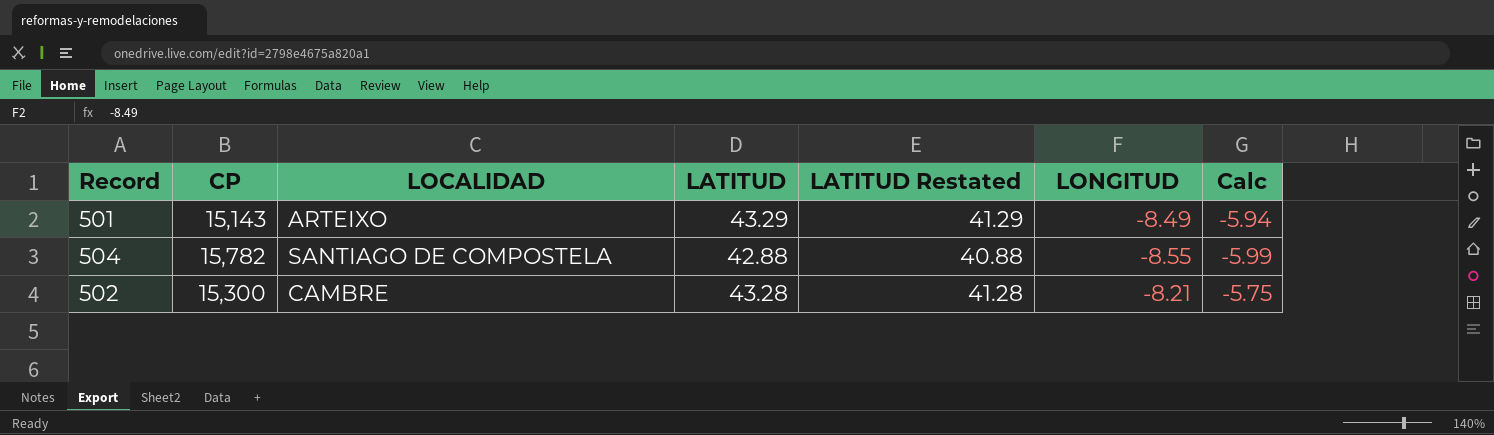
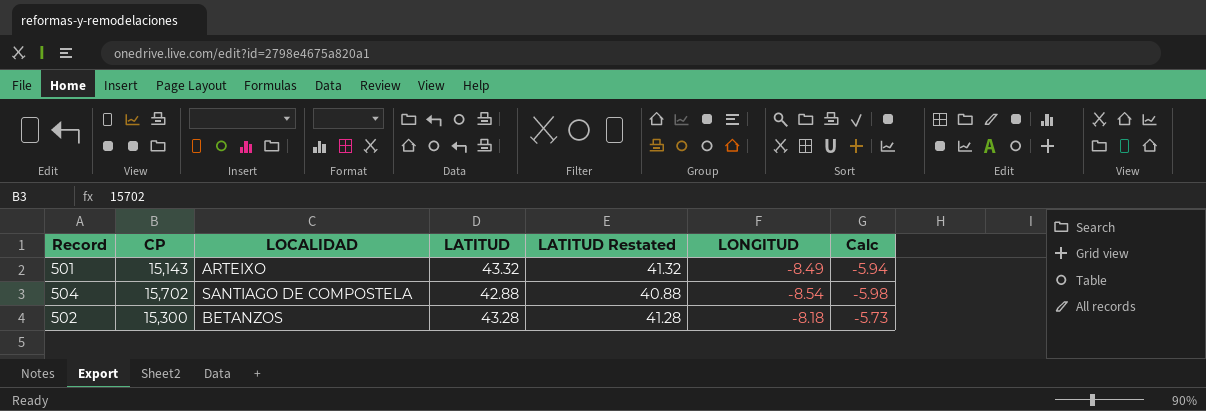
501 | LATITUD: 43.29 -> 43.32
501 | LATITUD Restated: 41.29 -> 41.32
504 | CP: 15,782 -> 15,702
504 | LONGITUD: -8.55 -> -8.54
504 | Calc: -5.99 -> -5.98
502 | LOCALIDAD: CAMBRE -> BETANZOS
502 | LONGITUD: -8.21 -> -8.18
502 | Calc: -5.75 -> -5.73

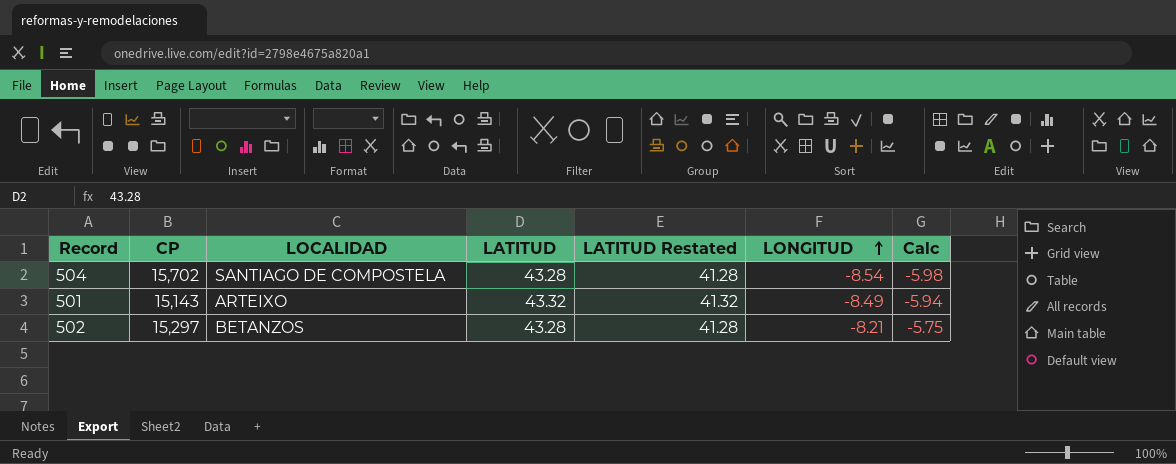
row order: none -> LONGITUD ascending
504 | LATITUD: 42.88 -> 43.28
504 | LATITUD Restated: 40.88 -> 41.28
502 | CP: 15,300 -> 15,297
502 | LONGITUD: -8.18 -> -8.21
502 | Calc: -5.73 -> -5.75

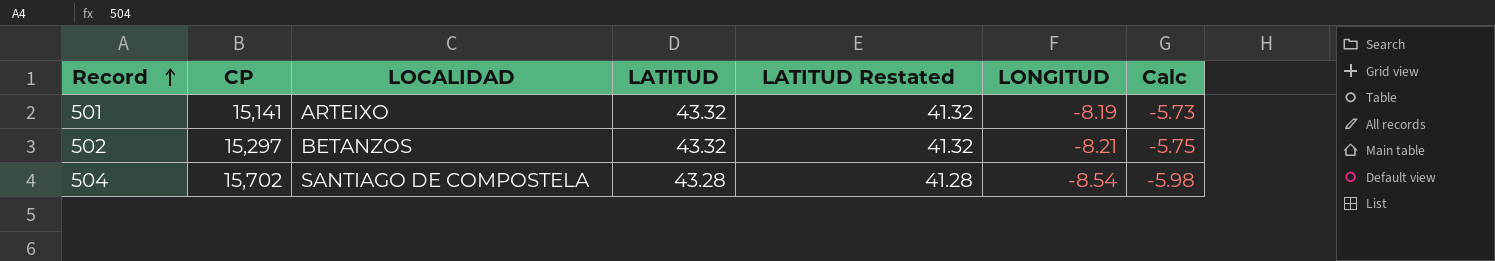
row order: LONGITUD ascending -> Record ascending
501 | CP: 15,143 -> 15,141
501 | LONGITUD: -8.49 -> -8.19
501 | Calc: -5.94 -> -5.73
502 | LATITUD: 43.28 -> 43.32
502 | LATITUD Restated: 41.28 -> 41.32

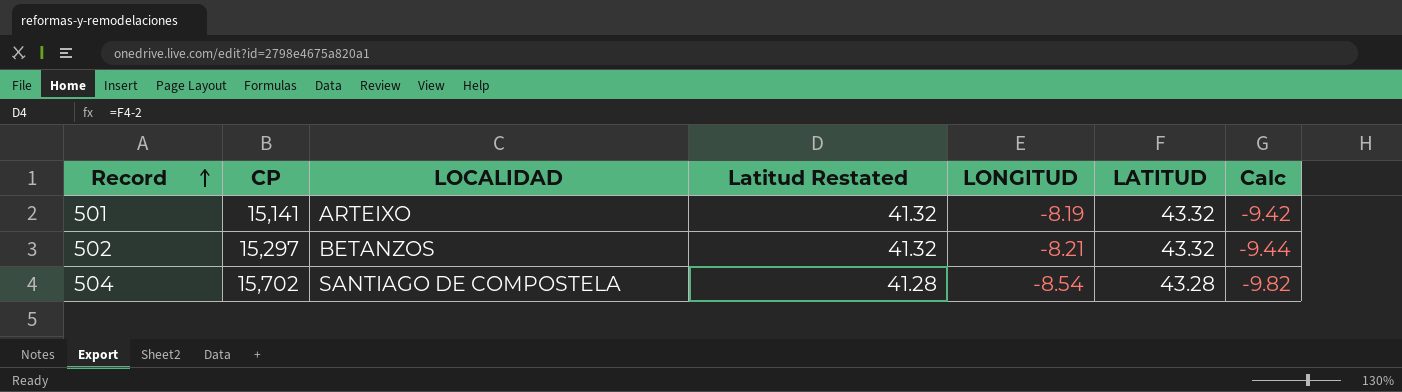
column name: LATITUD Restated -> Latitud Restated
column LATITUD | position: 4 -> 6
column Calc | formula: [LONGITUD] * 0.7 -> [LONGITUD] * 1.15

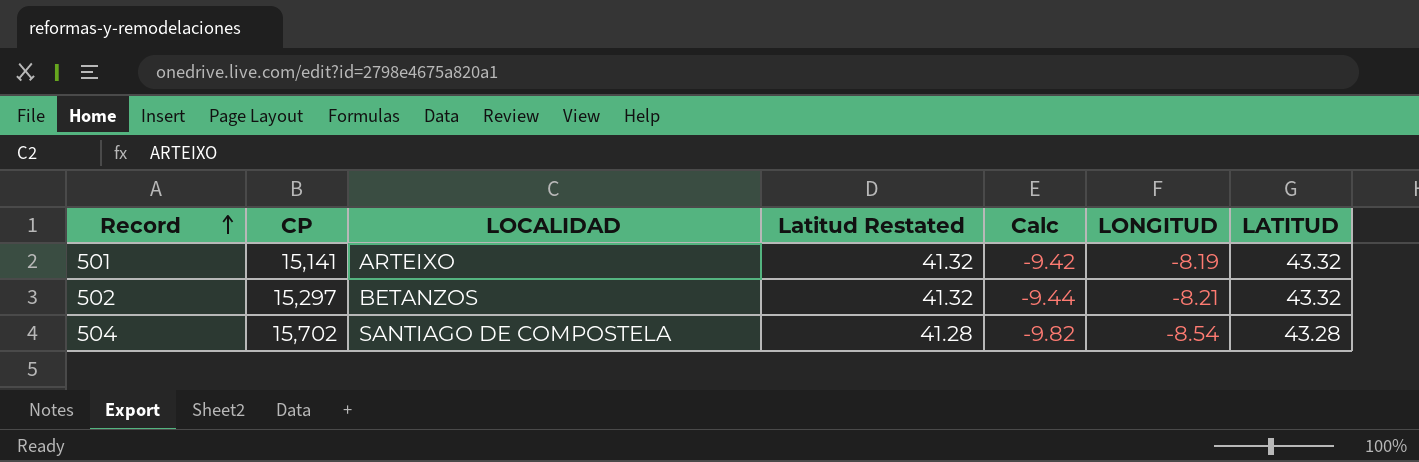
column Calc | position: 7 -> 5

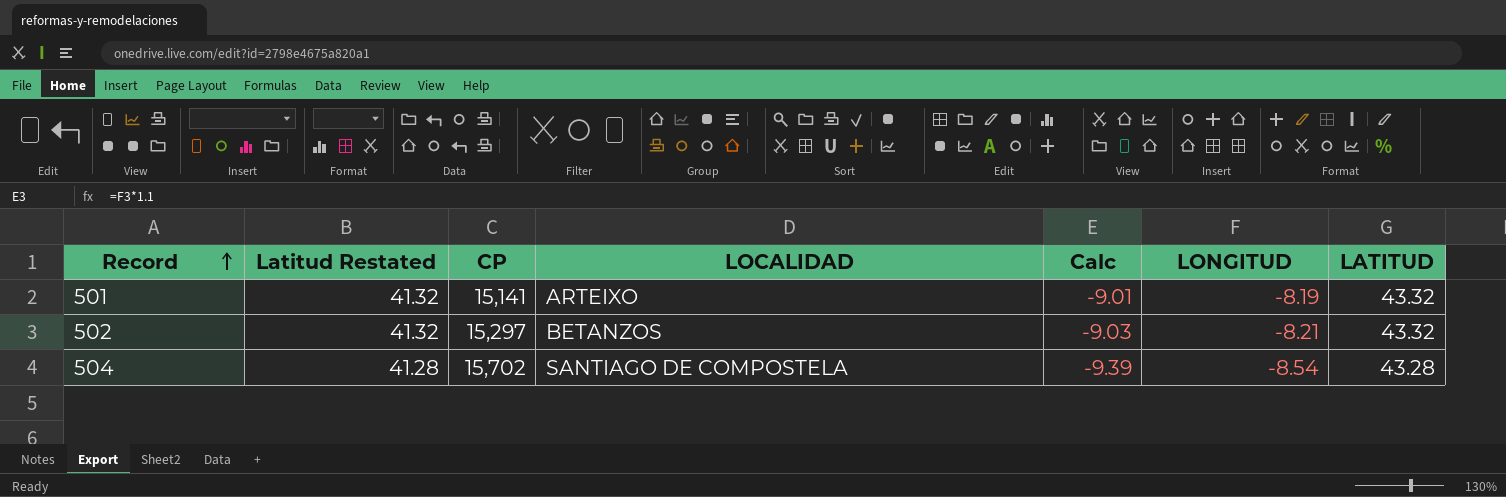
column Latitud Restated | position: 4 -> 2
column Calc | formula: [LONGITUD] * 1.15 -> [LONGITUD] * 1.1

